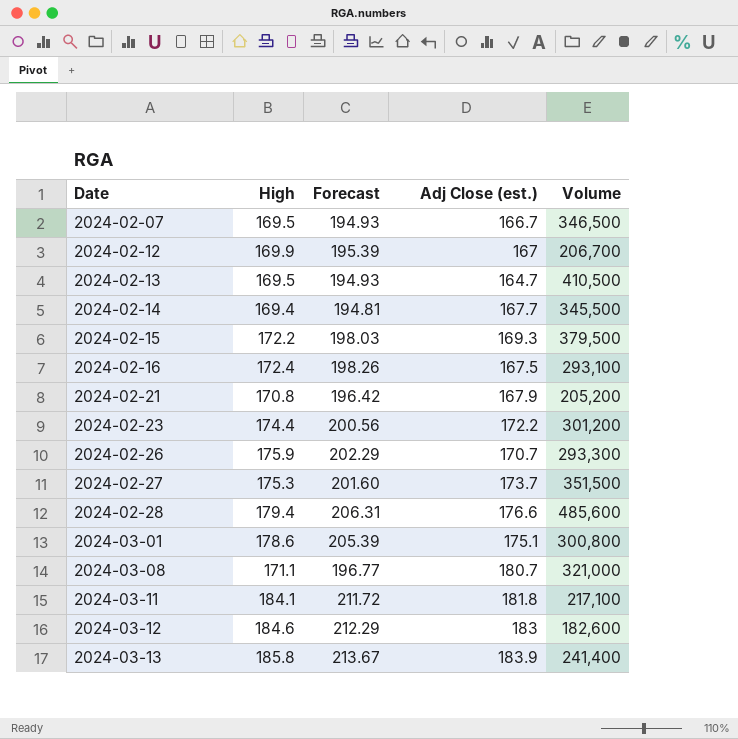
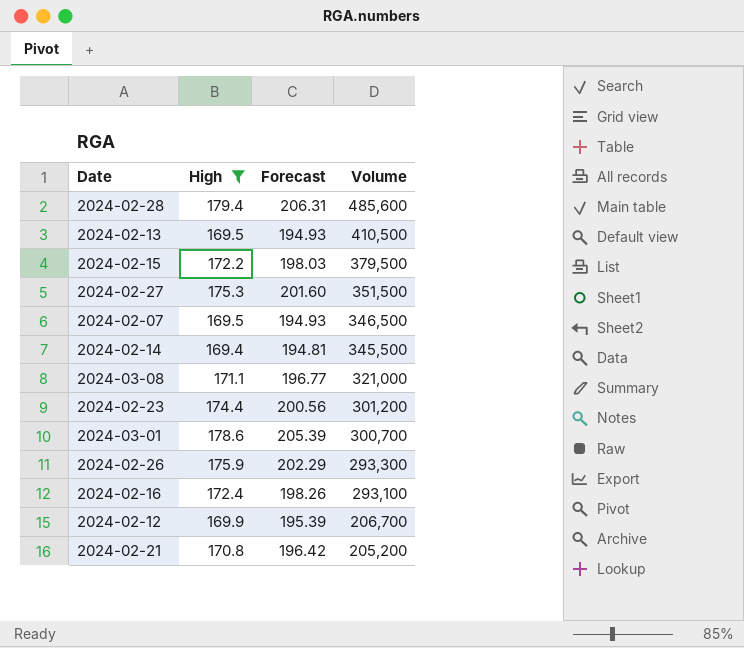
filter: none -> High <= 179.4
row order: Date ascending -> Volume descending
column Adj Close (est.) | position: 4 -> none
2024-03-01 | Volume: 300,800 -> 300,700

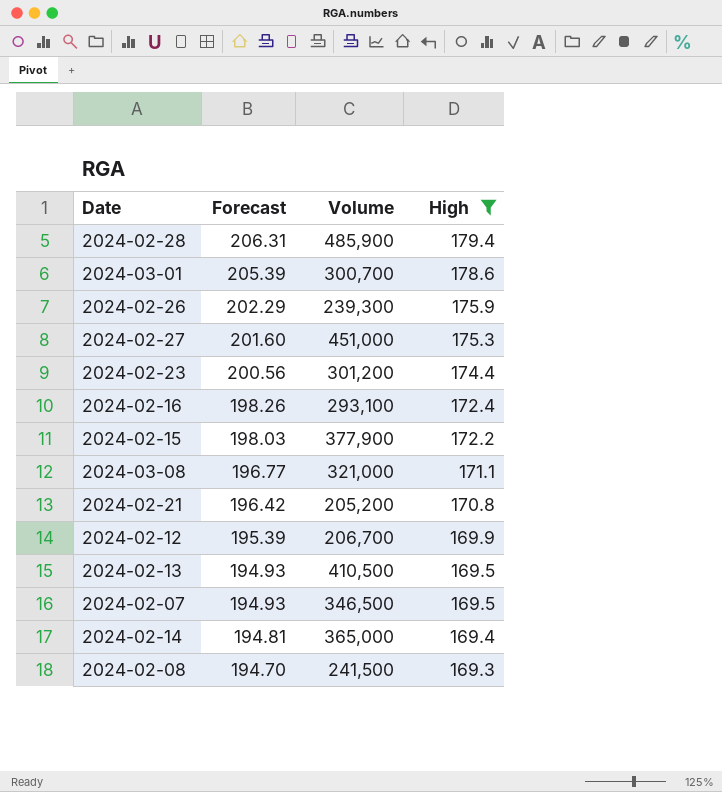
row order: Volume descending -> Forecast descending
column High | position: 2 -> 4
2024-02-28 | Volume: 485,600 -> 485,900
2024-02-26 | Volume: 293,300 -> 239,300
2024-02-27 | Volume: 351,500 -> 451,000
2024-02-15 | Volume: 379,500 -> 377,900
2024-02-14 | Volume: 345,500 -> 365,000
row 2024-02-08: none -> 194.70 | 241,500 | 169.3

